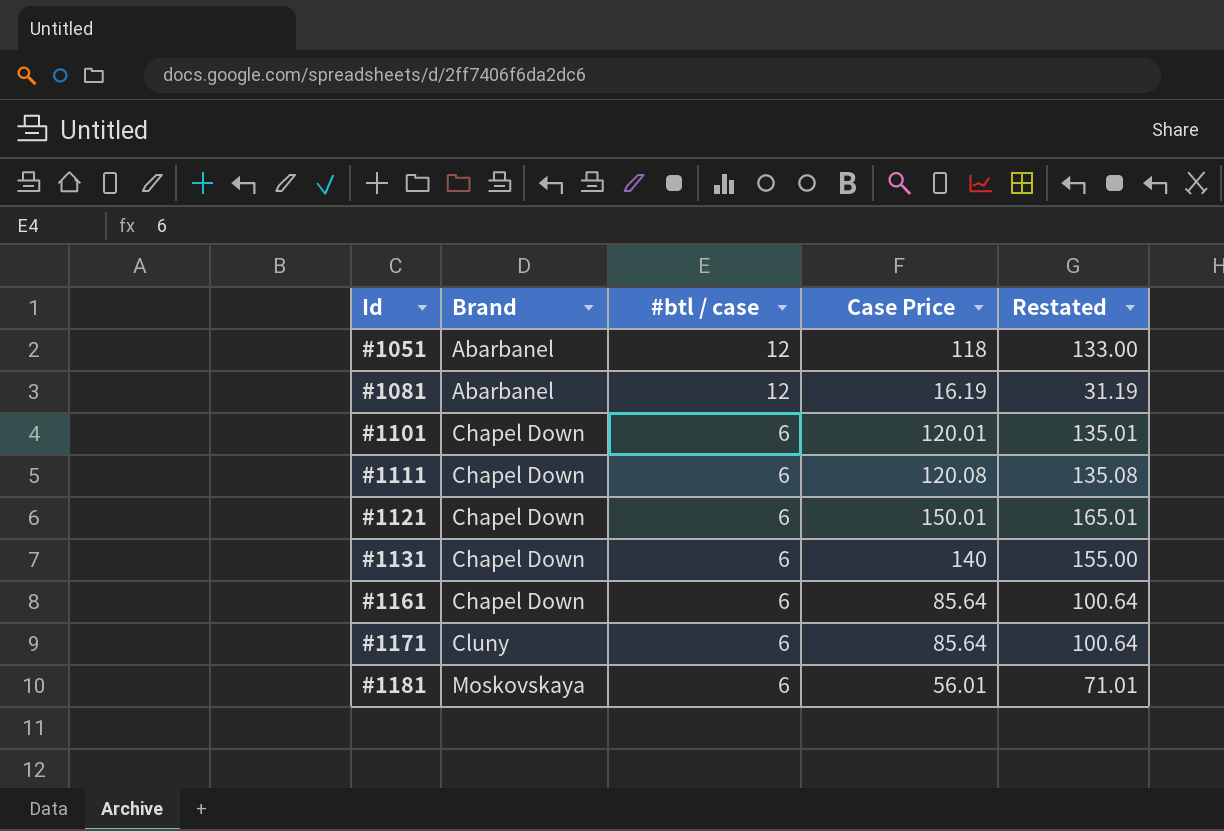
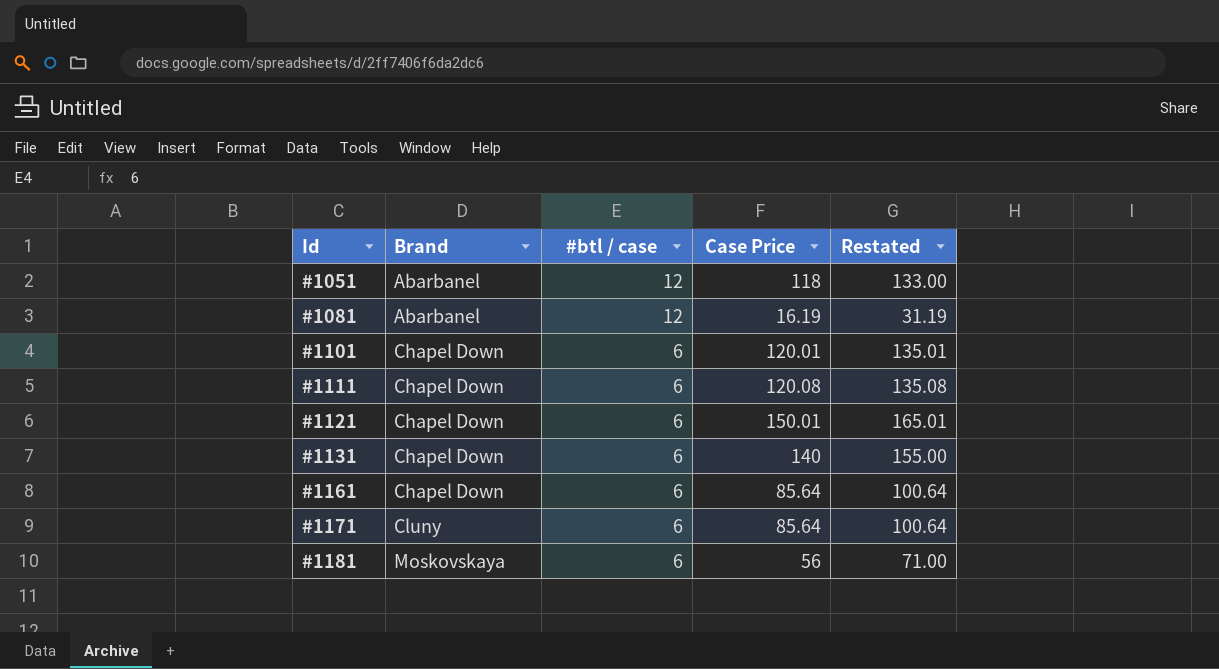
#1181 | Case Price: 56.01 -> 56
#1181 | Restated: 71.01 -> 71.00

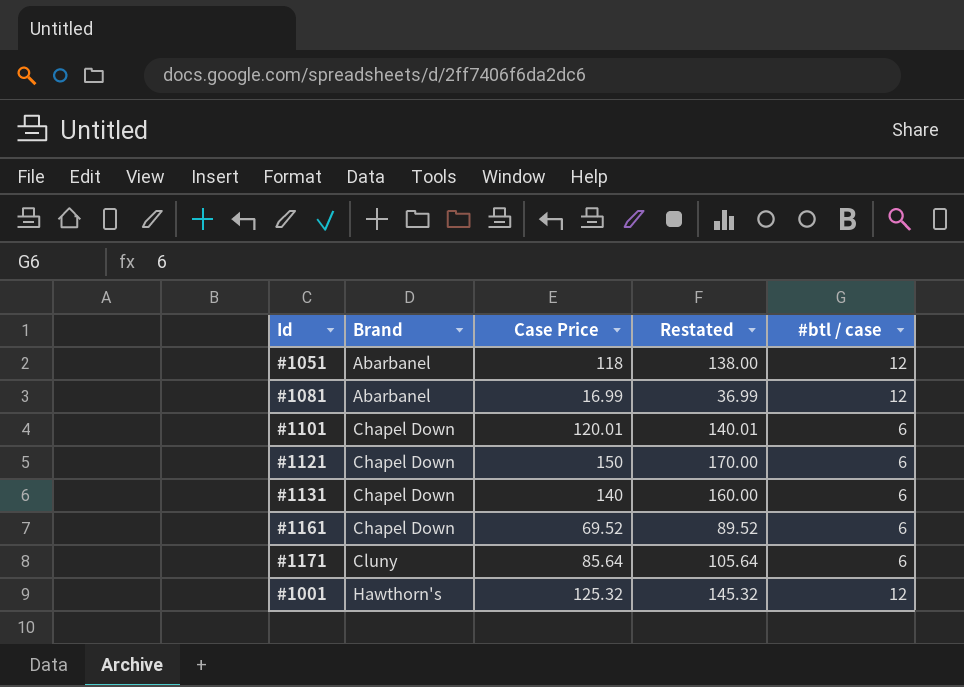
column Restated | formula: [Case Price] + 15 -> [Case Price] + 20
column #btl / case | position: 3 -> 5
row #1111: Chapel Down | 6 | 120.08 | 135.08 -> none
row #1181: Moskovskaya | 6 | 56 | 71.00 -> none
#1081 | Case Price: 16.19 -> 16.99
#1121 | Case Price: 150.01 -> 150
#1161 | Case Price: 85.64 -> 69.52
row #1001: none -> Hawthorn's | 125.32 | 145.32 | 12

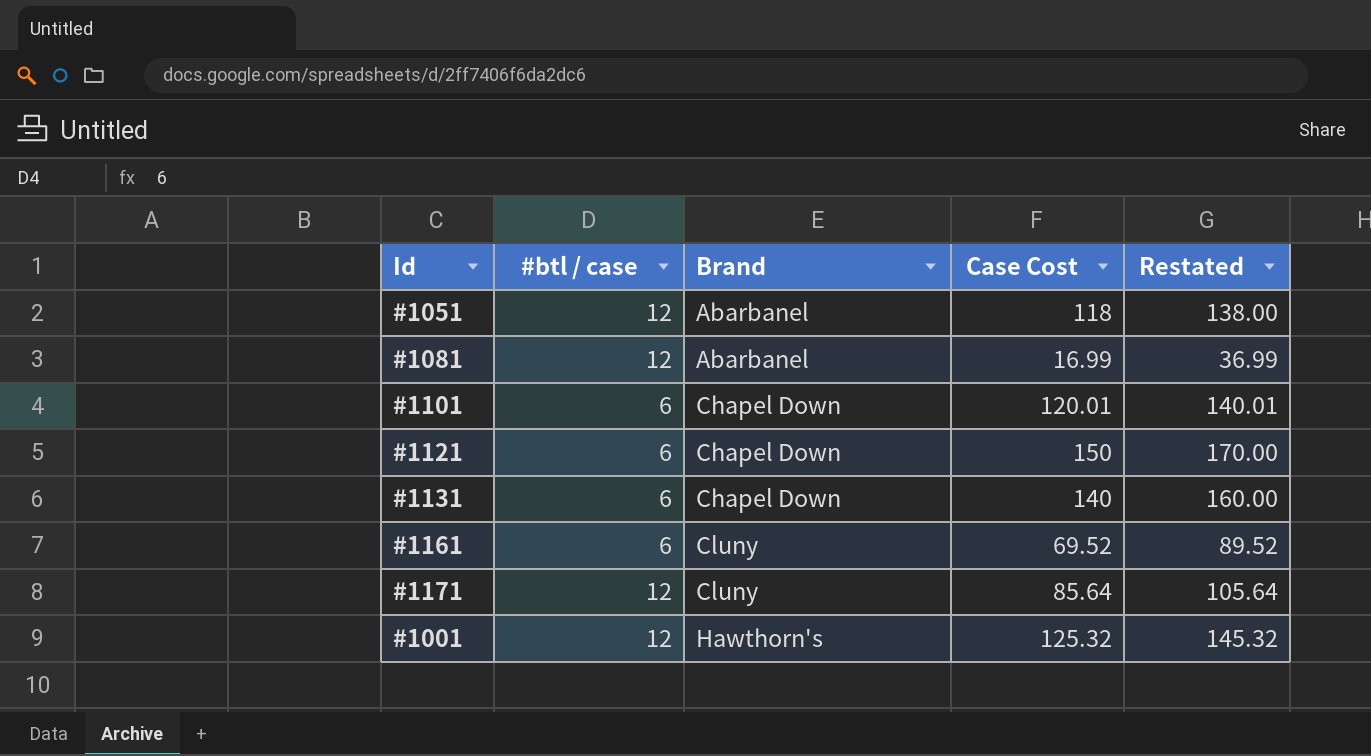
column #btl / case | position: 5 -> 2
column name: Case Price -> Case Cost
#1161 | Brand: Chapel Down -> Cluny
#1171 | #btl / case: 6 -> 12

